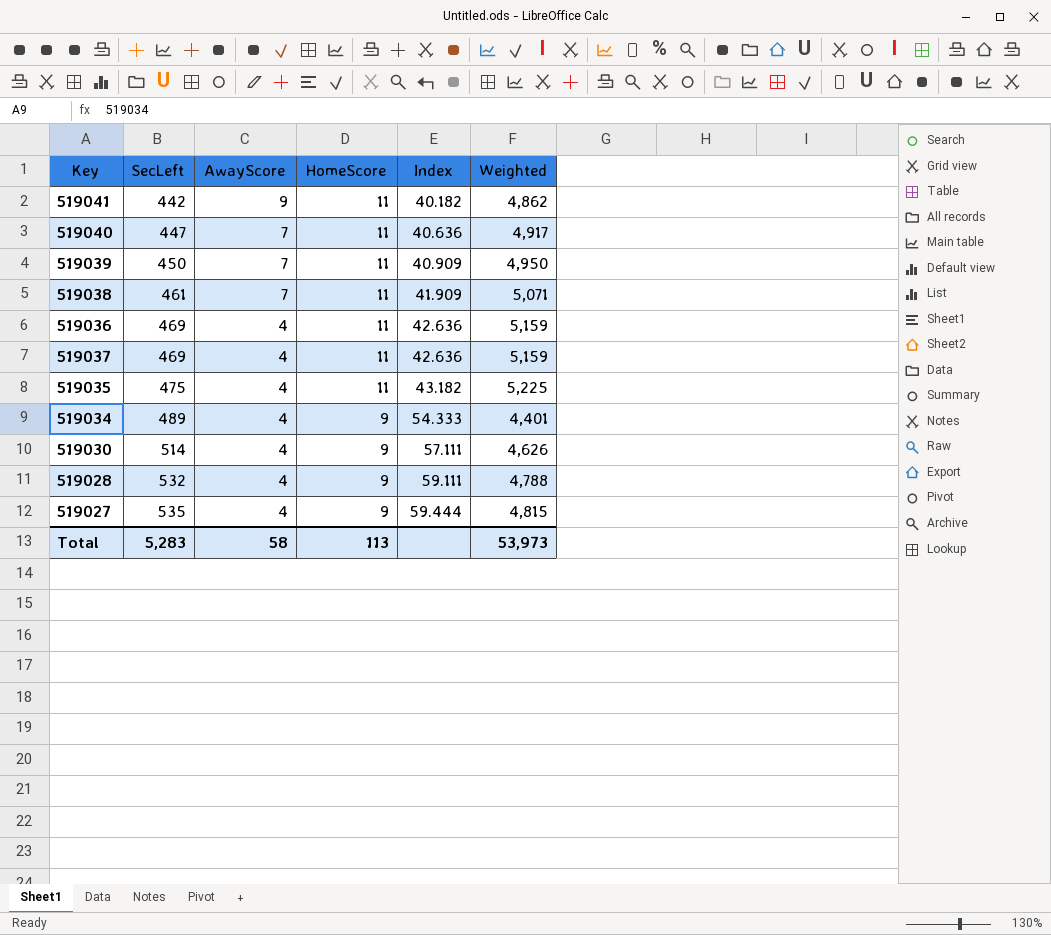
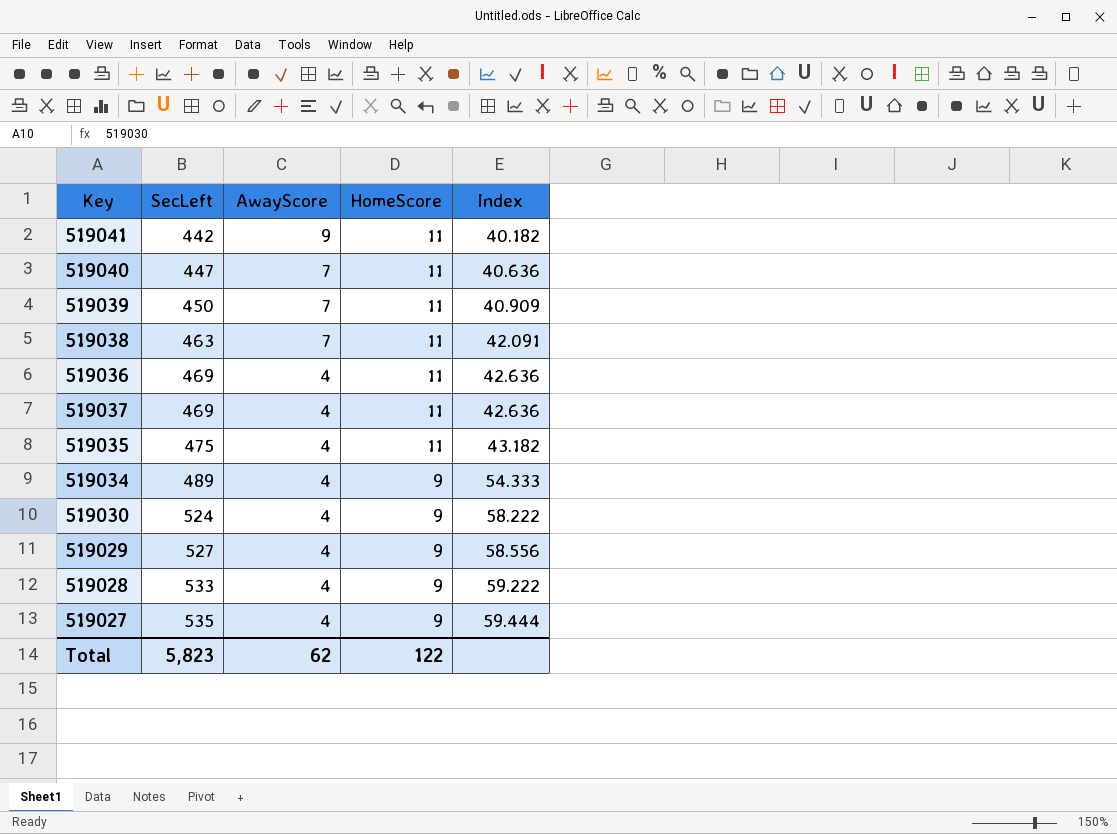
column Weighted | formula: [SecLeft] * [HomeScore] -> none
519038 | SecLeft: 461 -> 463
519038 | Index: 41.909 -> 42.091
519030 | SecLeft: 514 -> 524
519030 | Index: 57.111 -> 58.222
row 519029: none -> 527 | 4 | 9 | 58.556
519028 | SecLeft: 532 -> 533
519028 | Index: 59.111 -> 59.222
Total | SecLeft: 5,283 -> 5,823
Total | AwayScore: 58 -> 62
Total | HomeScore: 113 -> 122

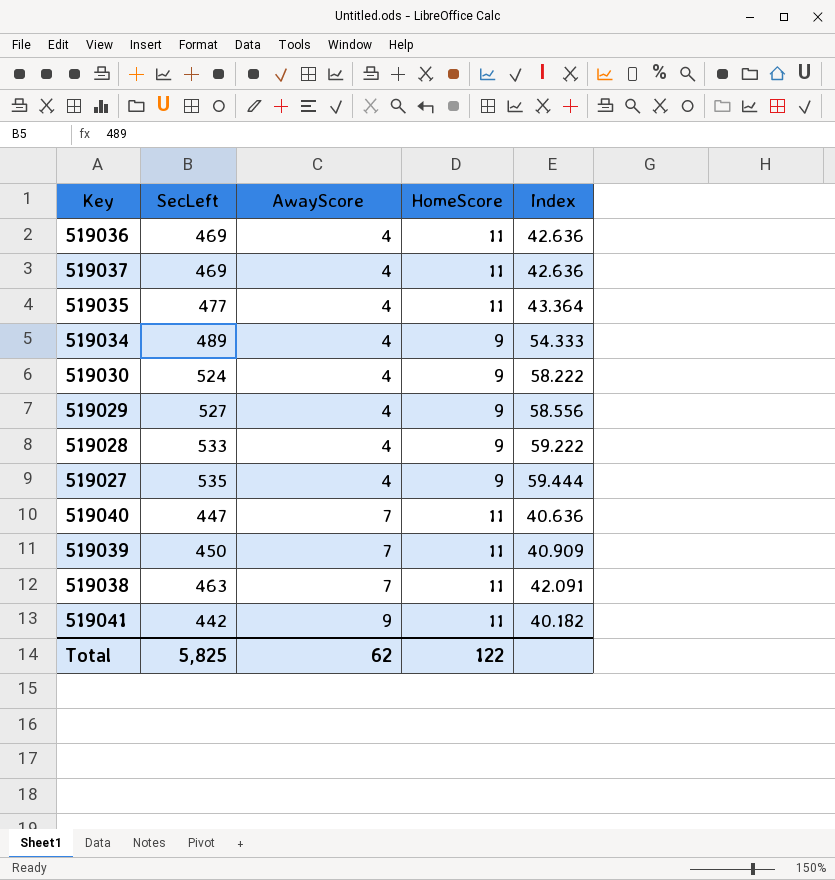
row order: SecLeft ascending -> AwayScore ascending
519035 | SecLeft: 475 -> 477
519035 | Index: 43.182 -> 43.364
Total | SecLeft: 5,823 -> 5,825

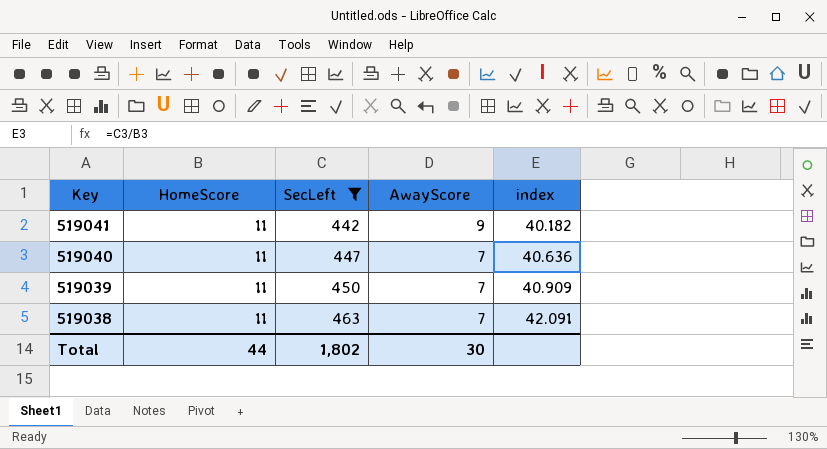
filter: none -> SecLeft <= 463
row order: AwayScore ascending -> Key descending
column HomeScore | position: 4 -> 2
column name: Index -> index
Total | HomeScore: 122 -> 44
Total | SecLeft: 5,825 -> 1,802
Total | AwayScore: 62 -> 30

